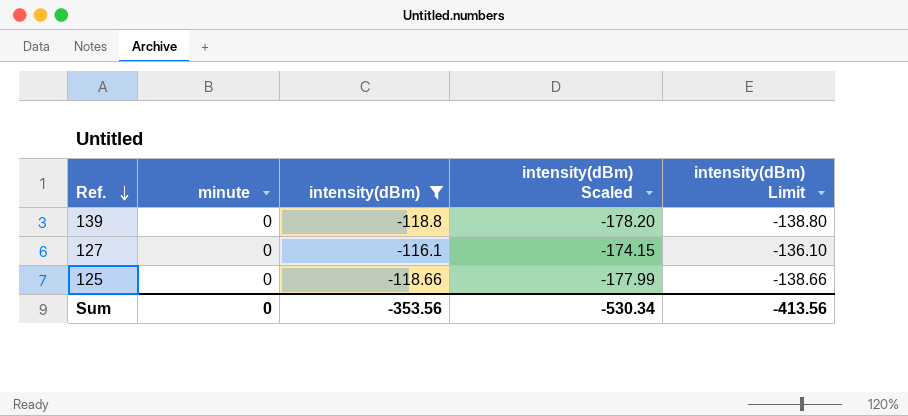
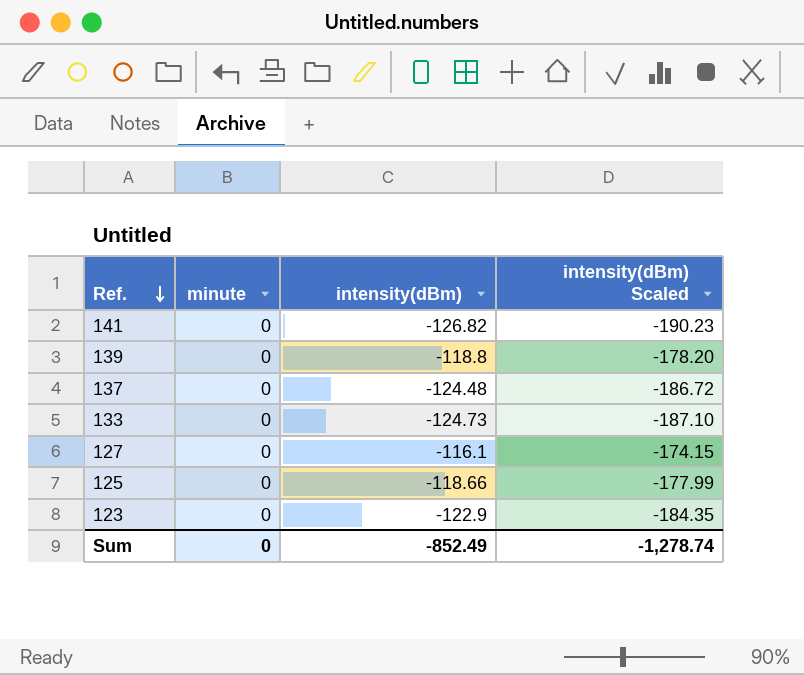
filter: intensity(dBm) >= -118.8 -> none
column intensity(dBm) Limit | formula: [intensity(dBm)] - 20 -> none
Sum | intensity(dBm): -353.56 -> -852.49
Sum | intensity(dBm) Scaled: -530.34 -> -1,278.74

